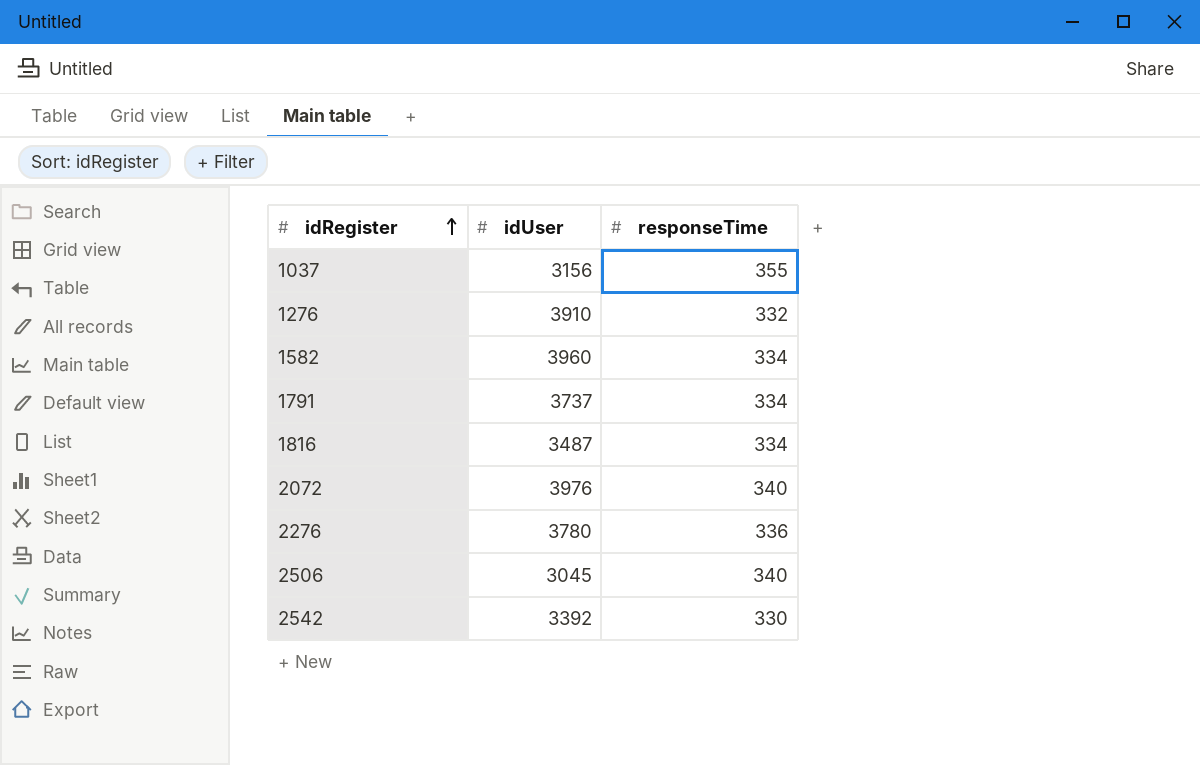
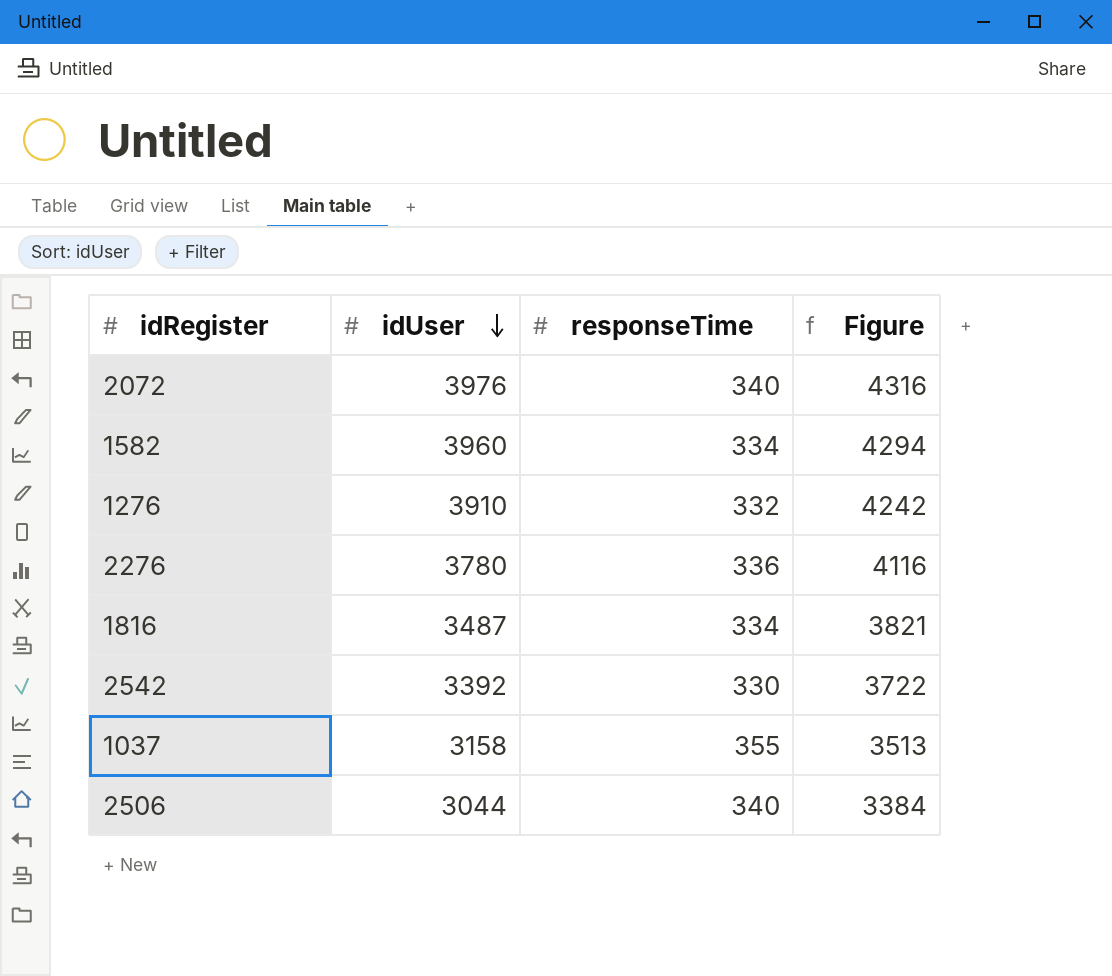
row order: idRegister ascending -> idUser descending
column Figure | formula: none -> [idUser] + [responseTime]
row 1791: 3737 | 334 -> none
1037 | idUser: 3156 -> 3158
2506 | idUser: 3045 -> 3044

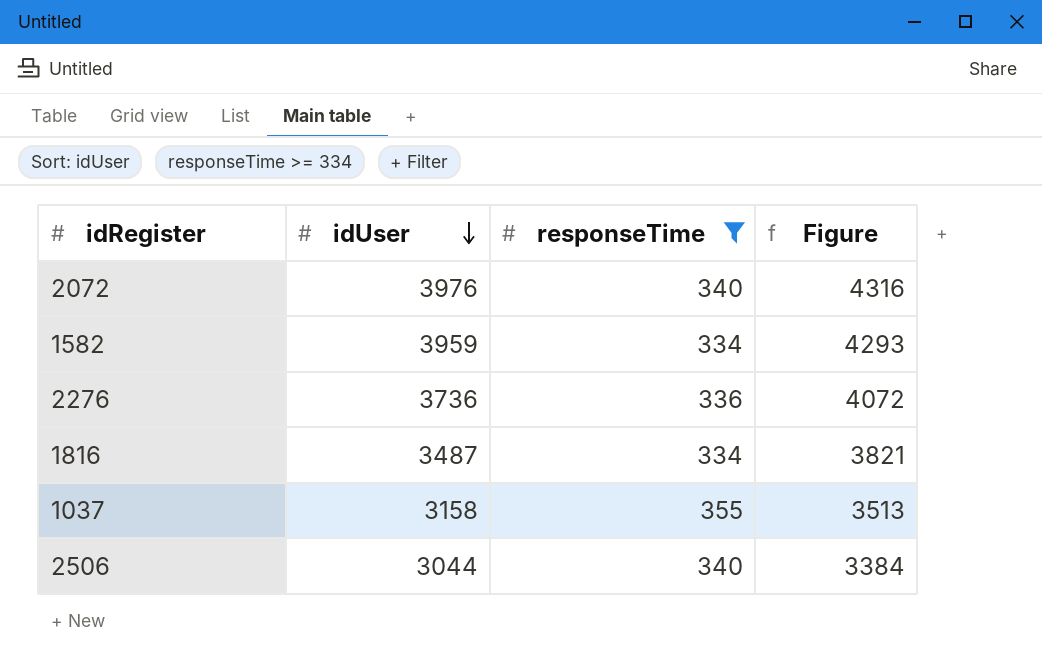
filter: none -> responseTime >= 334
1582 | idUser: 3960 -> 3959
1582 | Figure: 4294 -> 4293
2276 | idUser: 3780 -> 3736
2276 | Figure: 4116 -> 4072

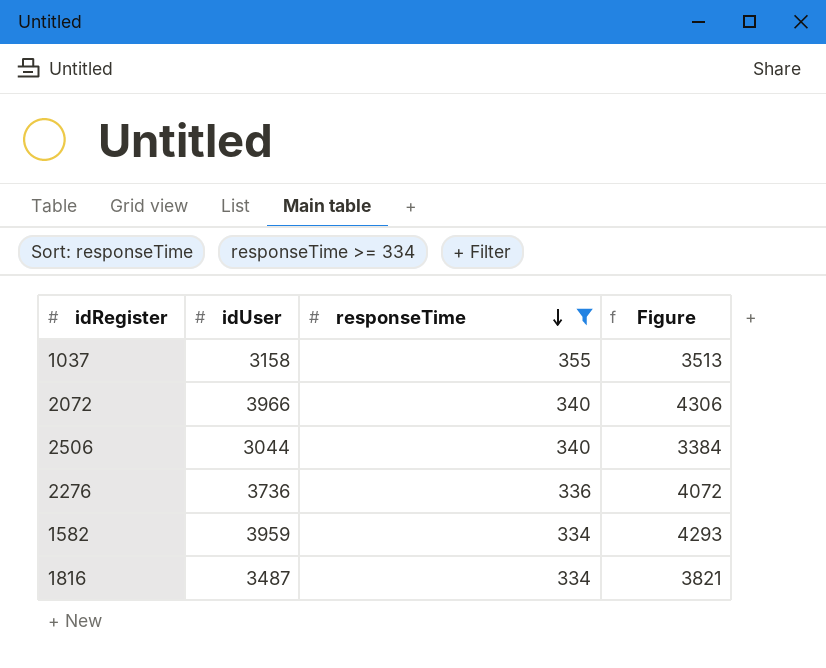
row order: idUser descending -> responseTime descending
2072 | idUser: 3976 -> 3966
2072 | Figure: 4316 -> 4306

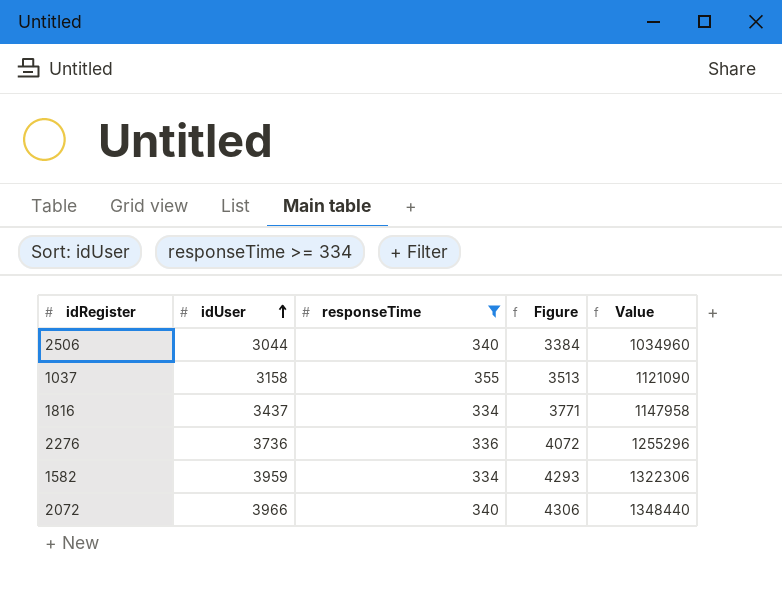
row order: responseTime descending -> idUser ascending
column Value | formula: none -> [idUser] * [responseTime]
1816 | idUser: 3487 -> 3437
1816 | Figure: 3821 -> 3771

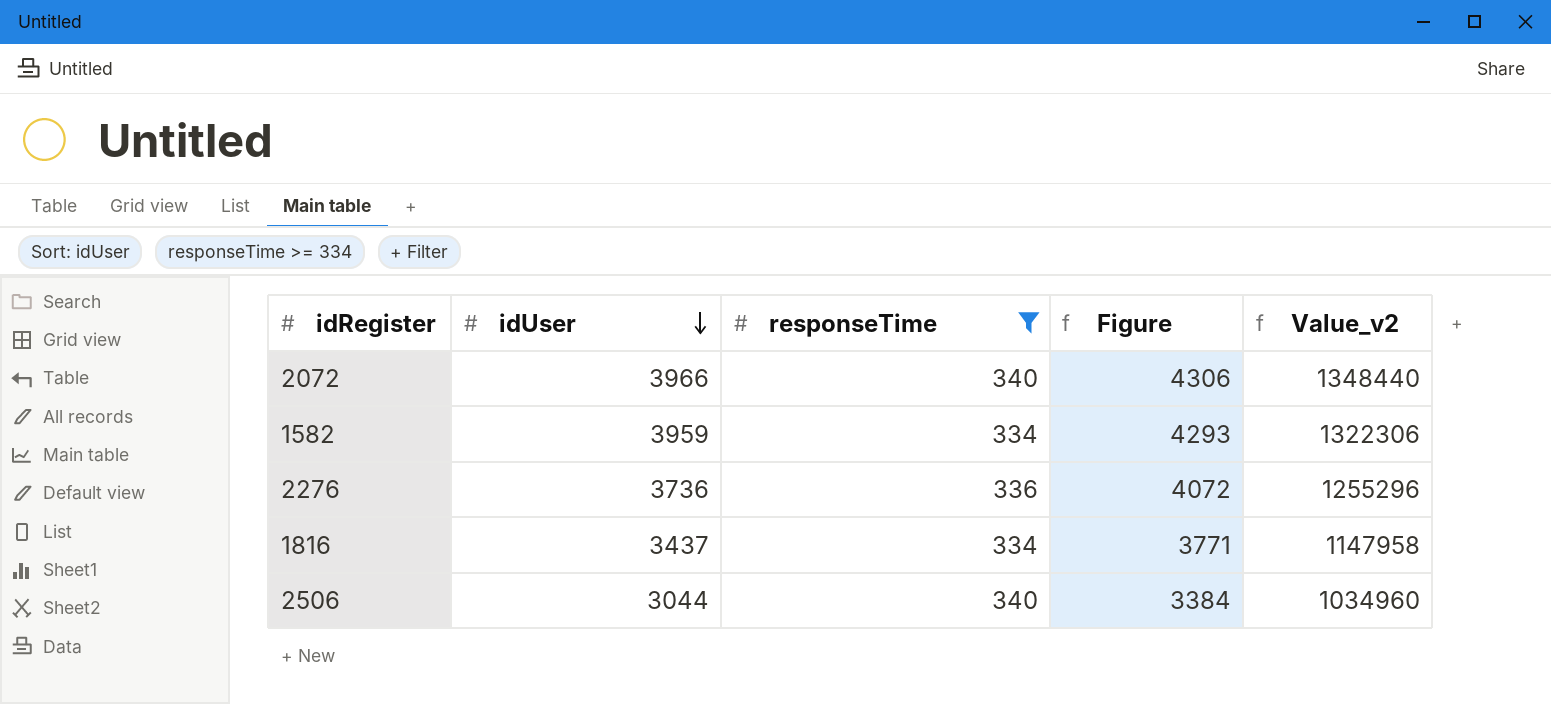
row order: idUser ascending -> idUser descending
column name: Value -> Value_v2
row 1037: 3158 | 355 | 3513 | 1121090 -> none

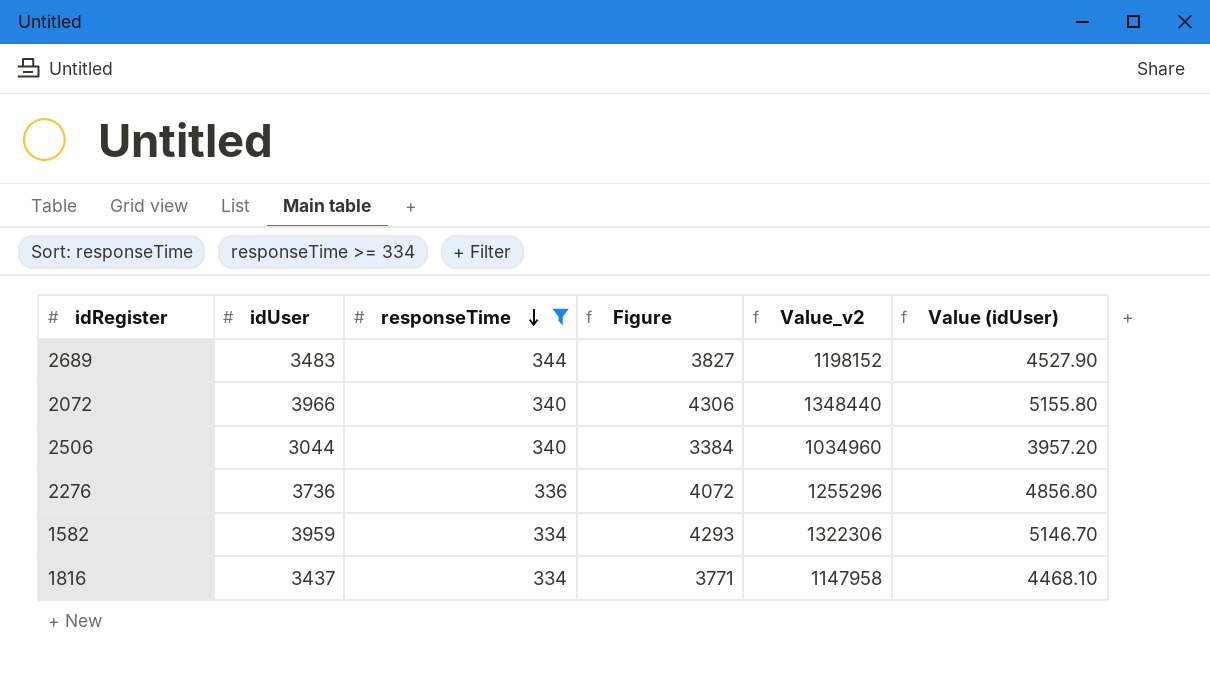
row order: idUser descending -> responseTime descending
column Value (idUser) | formula: none -> [idUser] * 1.3
row 2689: none -> 3483 | 344 | 3827 | 1198152 | 4527.90

